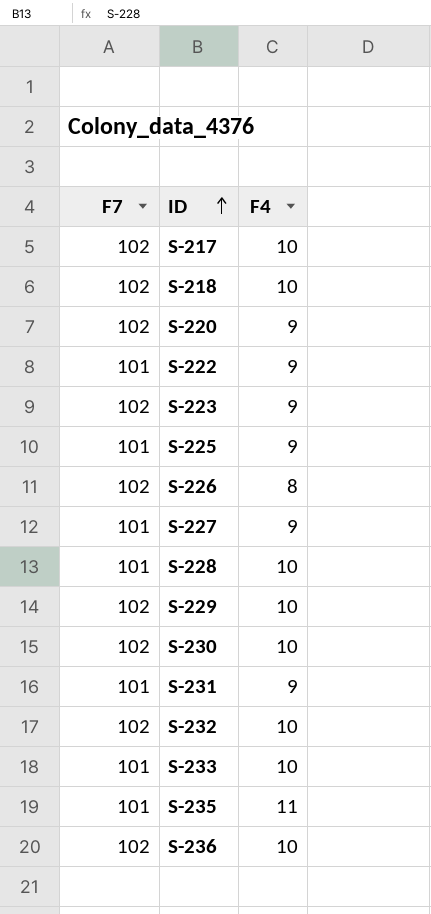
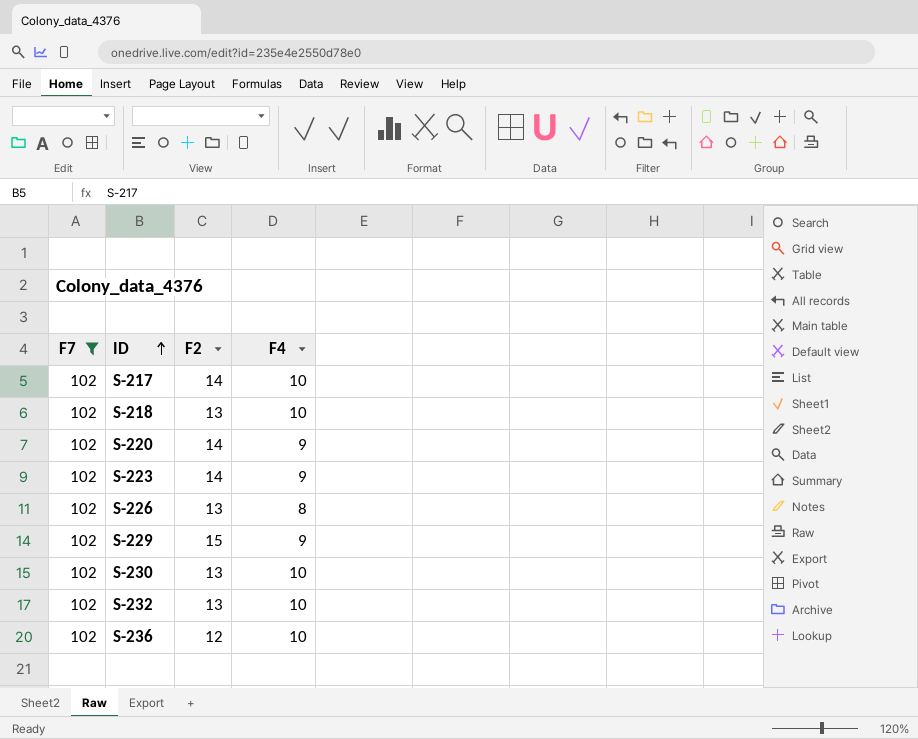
filter: none -> F7 = 102
column F2 | position: none -> 3
S-229 | F4: 10 -> 9

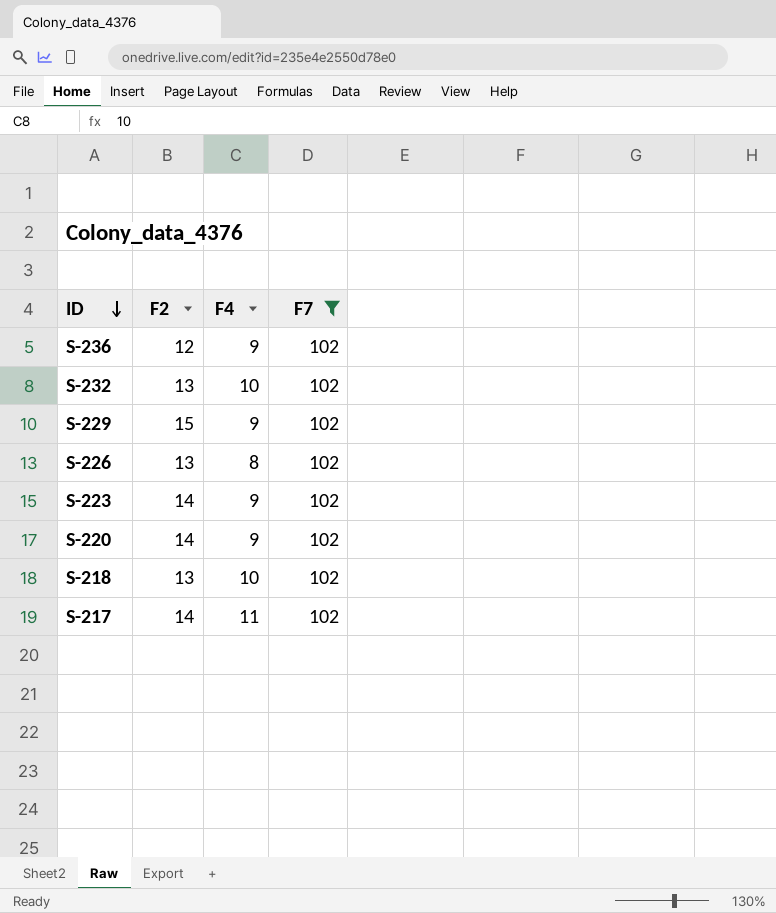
row order: ID ascending -> ID descending
column F7 | position: 1 -> 4
row S-230: 102 | 13 | 10 -> none
S-236 | F4: 10 -> 9
S-217 | F4: 10 -> 11

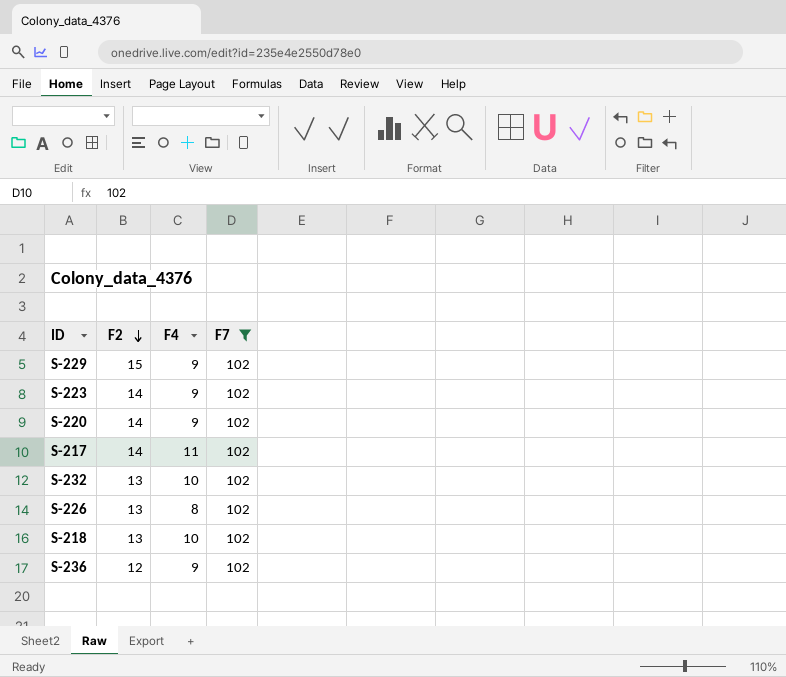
row order: ID descending -> F2 descending

